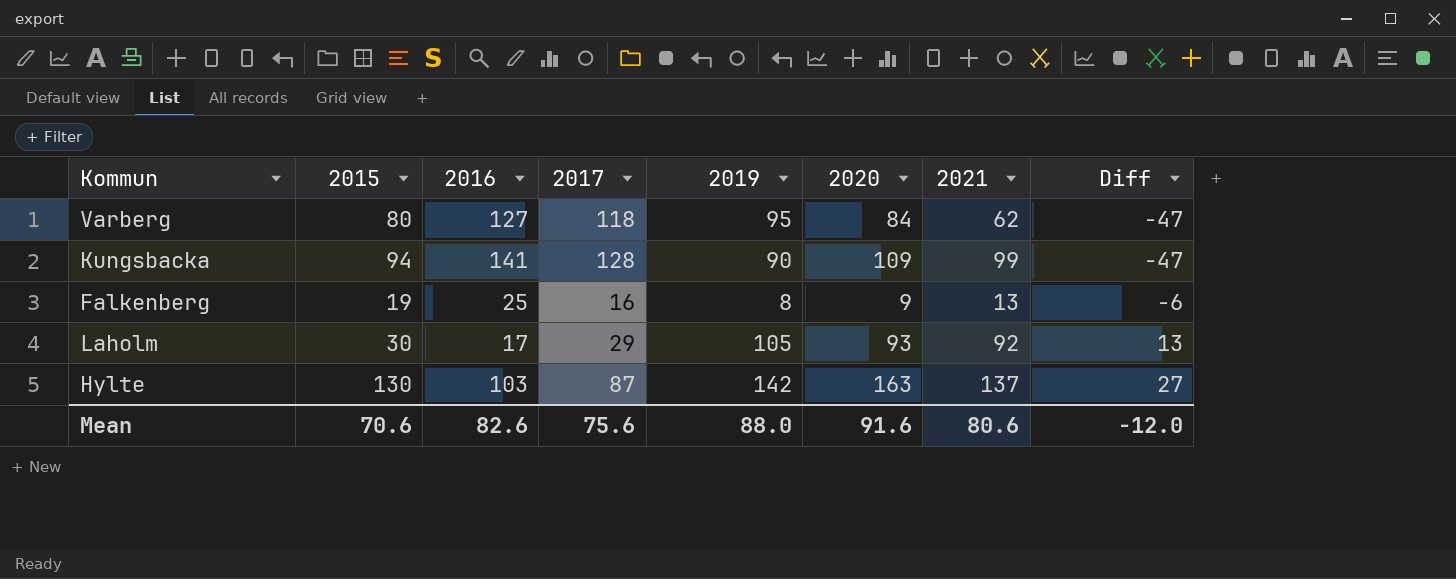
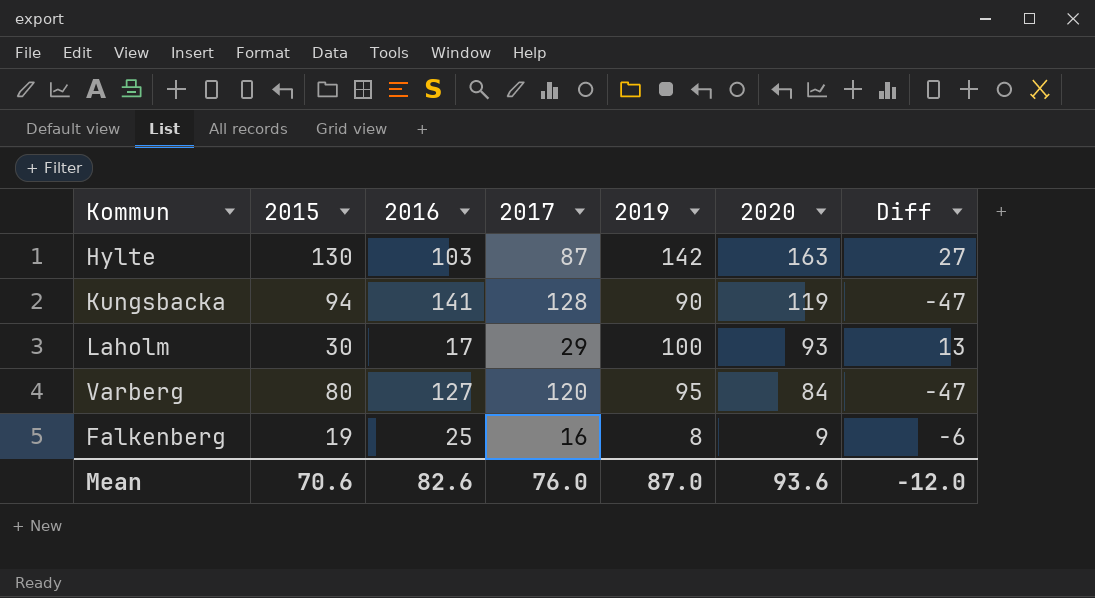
row order: Diff ascending -> 2020 descending
column 2021 | position: 7 -> none
Kungsbacka | 2020: 109 -> 119
Laholm | 2019: 105 -> 100
Varberg | 2017: 118 -> 120
Mean | 2017: 75.6 -> 76.0
Mean | 2019: 88.0 -> 87.0
Mean | 2020: 91.6 -> 93.6

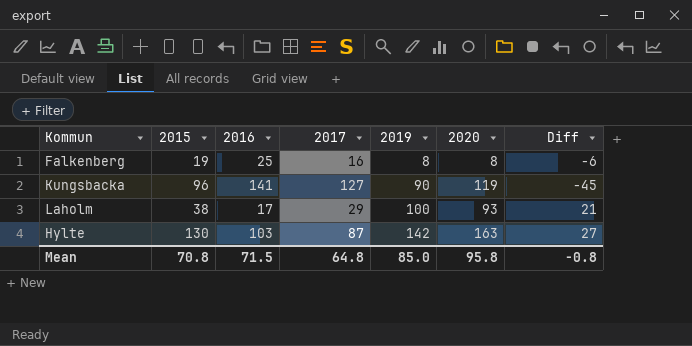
row order: 2020 descending -> 2019 ascending
row Varberg: 80 | 127 | 120 | 95 | 84 | -47 -> none
Falkenberg | 2020: 9 -> 8
Kungsbacka | 2015: 94 -> 96
Kungsbacka | 2017: 128 -> 127
Kungsbacka | Diff: -47 -> -45
Laholm | 2015: 30 -> 38
Laholm | Diff: 13 -> 21
Mean | 2015: 70.6 -> 70.8
Mean | 2016: 82.6 -> 71.5
Mean | 2017: 76.0 -> 64.8
Mean | 2019: 87.0 -> 85.0
Mean | 2020: 93.6 -> 95.8
Mean | Diff: -12.0 -> -0.8

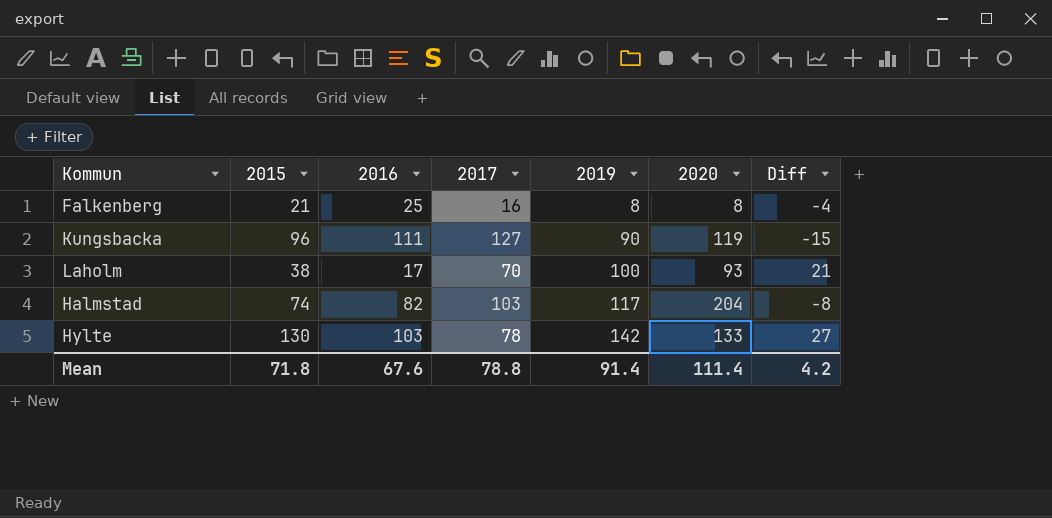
Falkenberg | 2015: 19 -> 21
Falkenberg | Diff: -6 -> -4
Kungsbacka | 2016: 141 -> 111
Kungsbacka | Diff: -45 -> -15
Laholm | 2017: 29 -> 70
row Halmstad: none -> 74 | 82 | 103 | 117 | 204 | -8
Hylte | 2017: 87 -> 78
Hylte | 2020: 163 -> 133
Mean | 2015: 70.8 -> 71.8
Mean | 2016: 71.5 -> 67.6
Mean | 2017: 64.8 -> 78.8
Mean | 2019: 85.0 -> 91.4
Mean | 2020: 95.8 -> 111.4
Mean | Diff: -0.8 -> 4.2

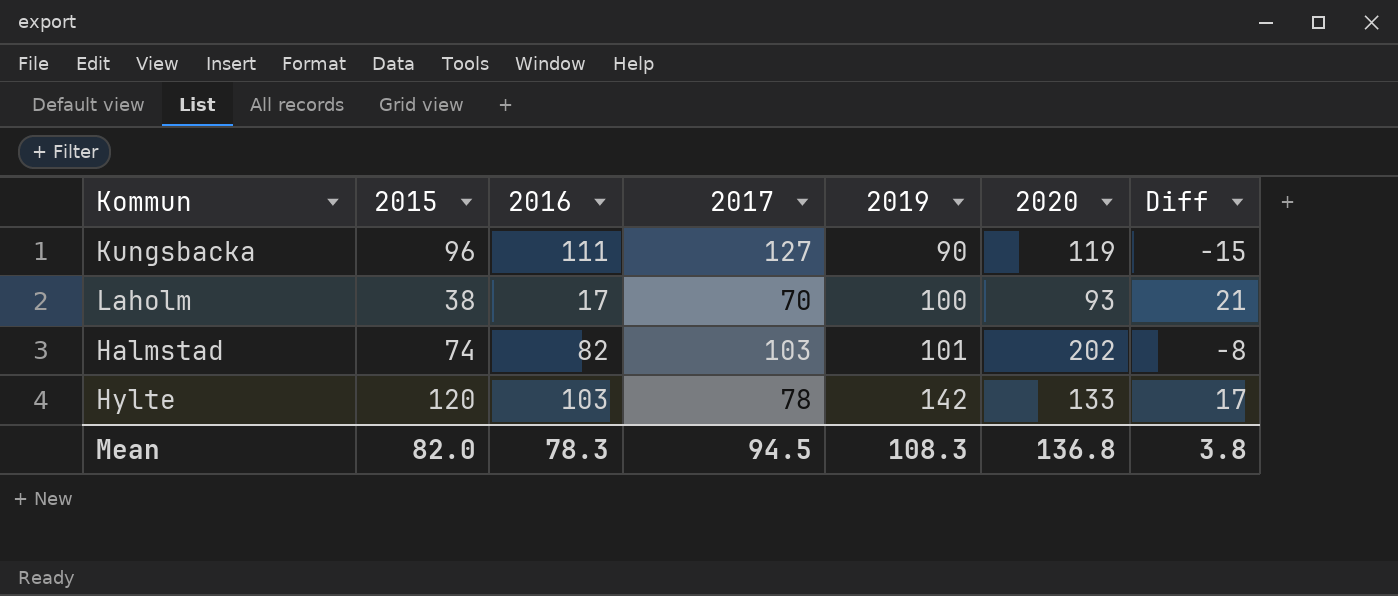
row Falkenberg: 21 | 25 | 16 | 8 | 8 | -4 -> none
Halmstad | 2019: 117 -> 101
Halmstad | 2020: 204 -> 202
Hylte | 2015: 130 -> 120
Hylte | Diff: 27 -> 17
Mean | 2015: 71.8 -> 82.0
Mean | 2016: 67.6 -> 78.3
Mean | 2017: 78.8 -> 94.5
Mean | 2019: 91.4 -> 108.3
Mean | 2020: 111.4 -> 136.8
Mean | Diff: 4.2 -> 3.8

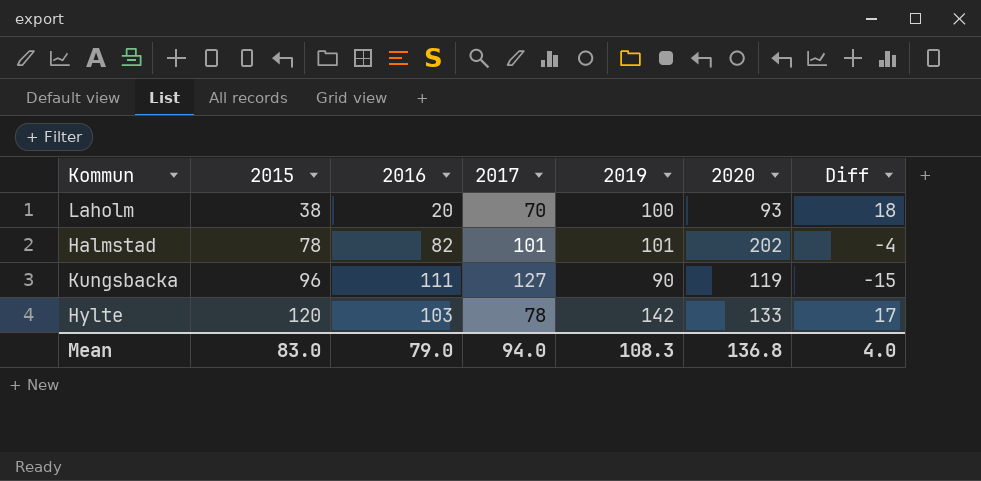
row order: 2019 ascending -> 2015 ascending
Laholm | 2016: 17 -> 20
Laholm | Diff: 21 -> 18
Halmstad | 2015: 74 -> 78
Halmstad | 2017: 103 -> 101
Halmstad | Diff: -8 -> -4
Mean | 2015: 82.0 -> 83.0
Mean | 2016: 78.3 -> 79.0
Mean | 2017: 94.5 -> 94.0
Mean | Diff: 3.8 -> 4.0

